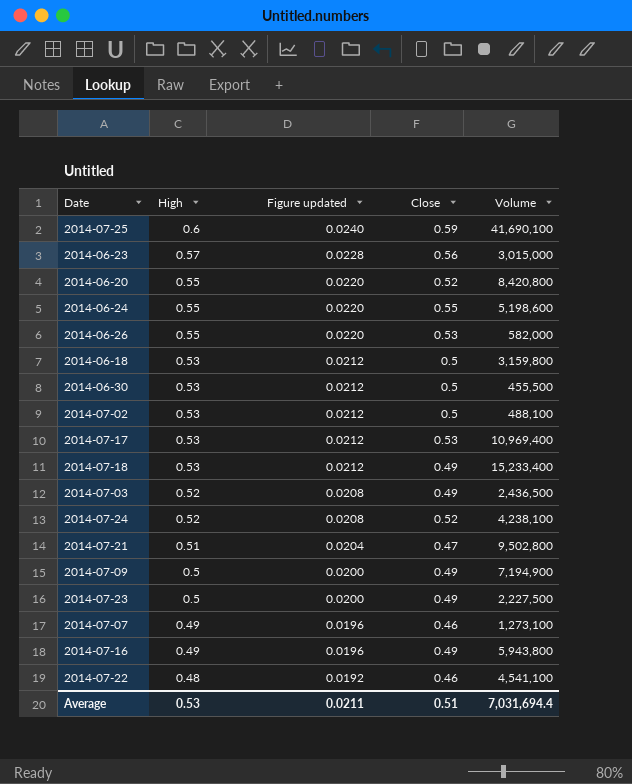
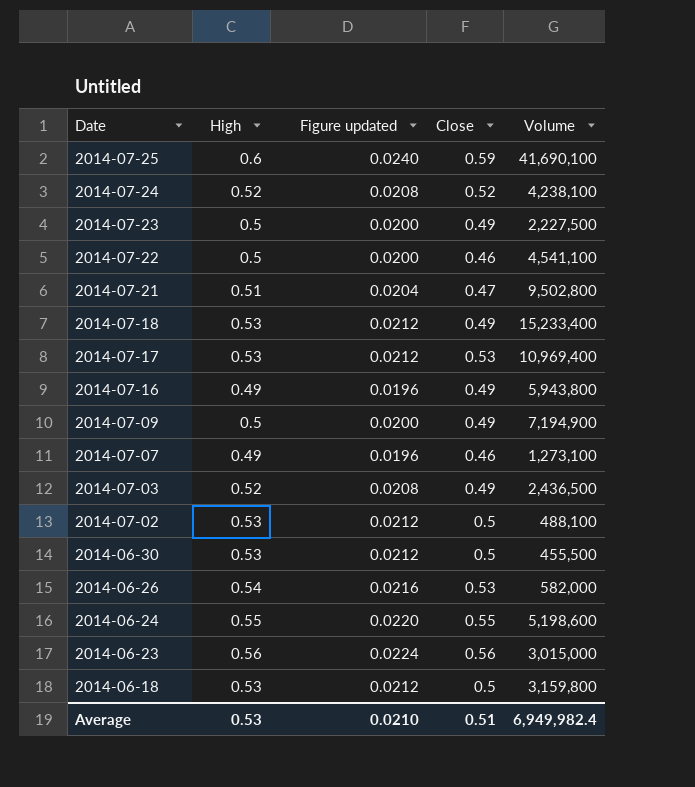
row order: High descending -> Date descending
row 2014-06-20: 0.55 | 0.0220 | 0.52 | 8,420,800 -> none
2014-07-22 | High: 0.48 -> 0.5
2014-07-22 | Figure updated: 0.0192 -> 0.0200
2014-06-26 | High: 0.55 -> 0.54
2014-06-26 | Figure updated: 0.0220 -> 0.0216
2014-06-23 | High: 0.57 -> 0.56
2014-06-23 | Figure updated: 0.0228 -> 0.0224
Average | Figure updated: 0.0211 -> 0.0210
Average | Volume: 7,031,694.4 -> 6,949,982.4

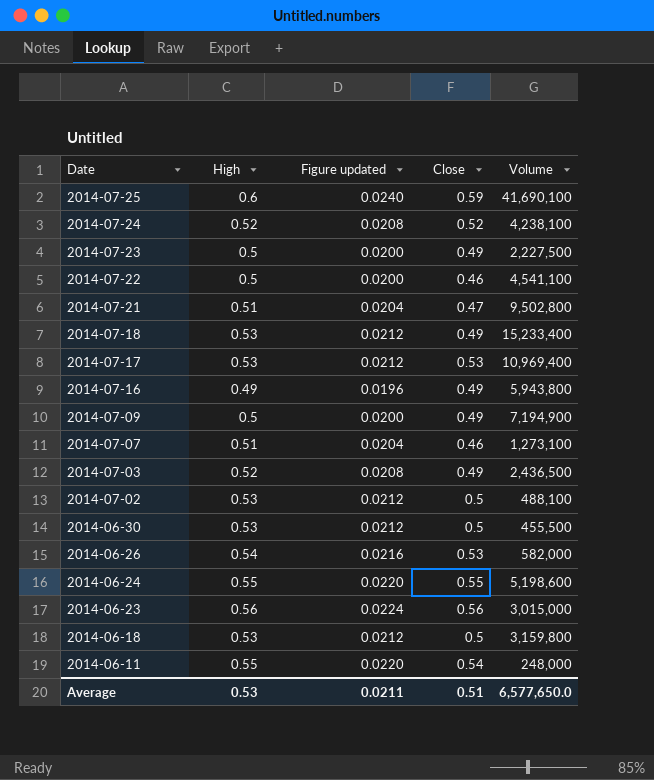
2014-07-07 | High: 0.49 -> 0.51
2014-07-07 | Figure updated: 0.0196 -> 0.0204
row 2014-06-11: none -> 0.55 | 0.0220 | 0.54 | 248,000
Average | Figure updated: 0.0210 -> 0.0211
Average | Volume: 6,949,982.4 -> 6,577,650.0

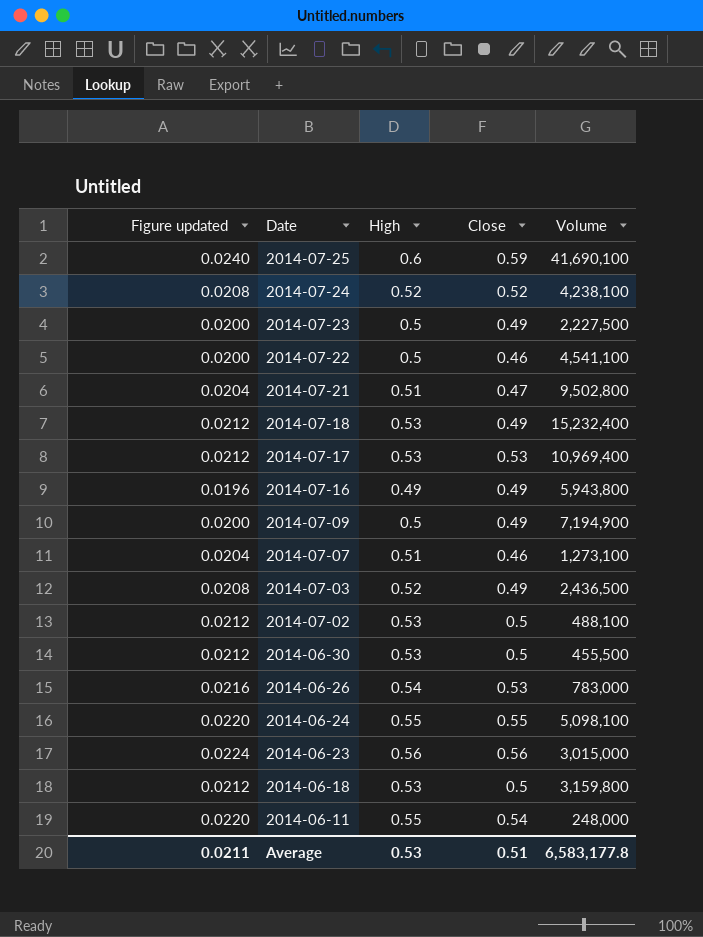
column Figure updated | position: 3 -> 1
2014-07-18 | Volume: 15,233,400 -> 15,232,400
2014-06-26 | Volume: 582,000 -> 783,000
2014-06-24 | Volume: 5,198,600 -> 5,098,100
Average | Volume: 6,577,650.0 -> 6,583,177.8

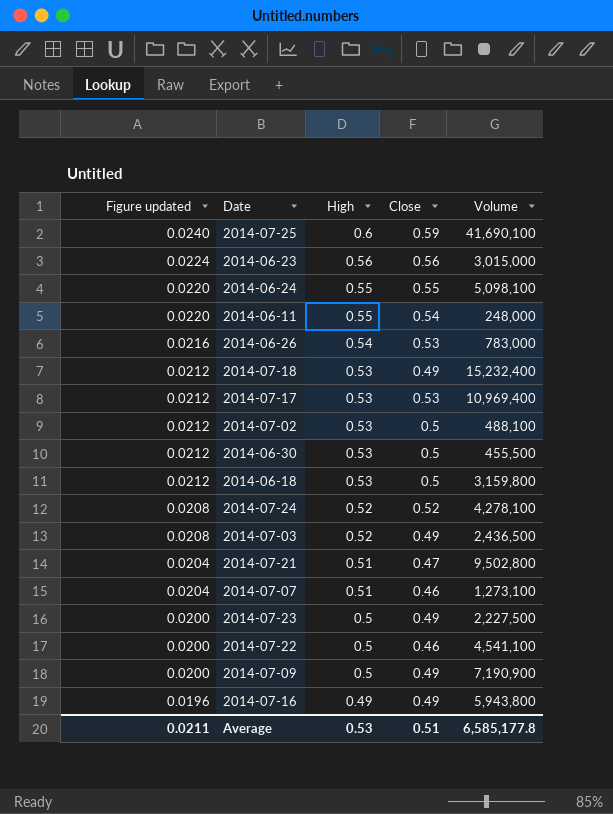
row order: Date descending -> Figure updated descending
2014-07-24 | Volume: 4,238,100 -> 4,278,100
2014-07-09 | Volume: 7,194,900 -> 7,190,900
Average | Volume: 6,583,177.8 -> 6,585,177.8

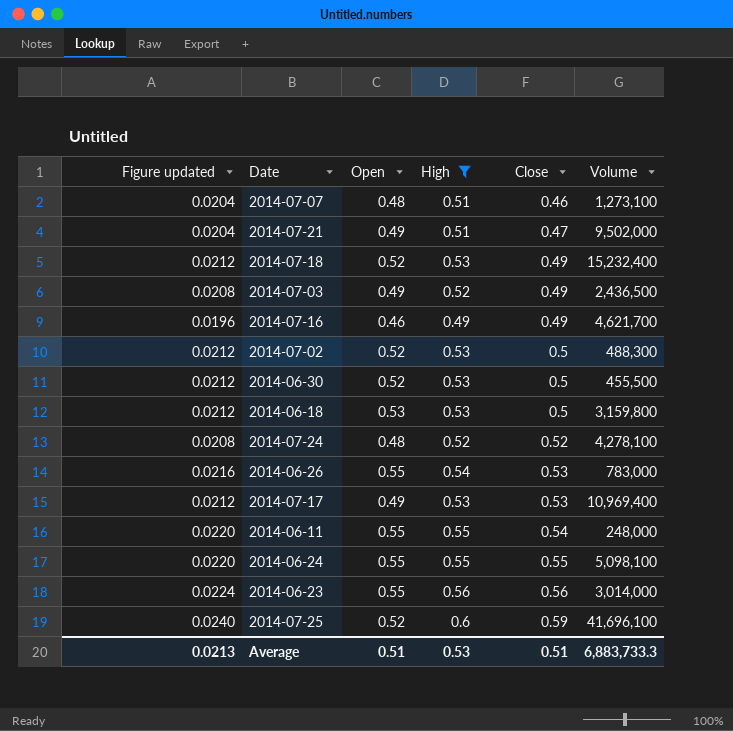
filter: none -> High != 0.5
row order: Figure updated descending -> Close ascending
column Open | position: none -> 3
2014-07-21 | Volume: 9,502,800 -> 9,502,000
2014-07-16 | Volume: 5,943,800 -> 4,621,700
2014-07-02 | Volume: 488,100 -> 488,300
2014-06-23 | Volume: 3,015,000 -> 3,014,000
2014-07-25 | Volume: 41,690,100 -> 41,696,100
Average | Figure updated: 0.0211 -> 0.0213
Average | Volume: 6,585,177.8 -> 6,883,733.3

